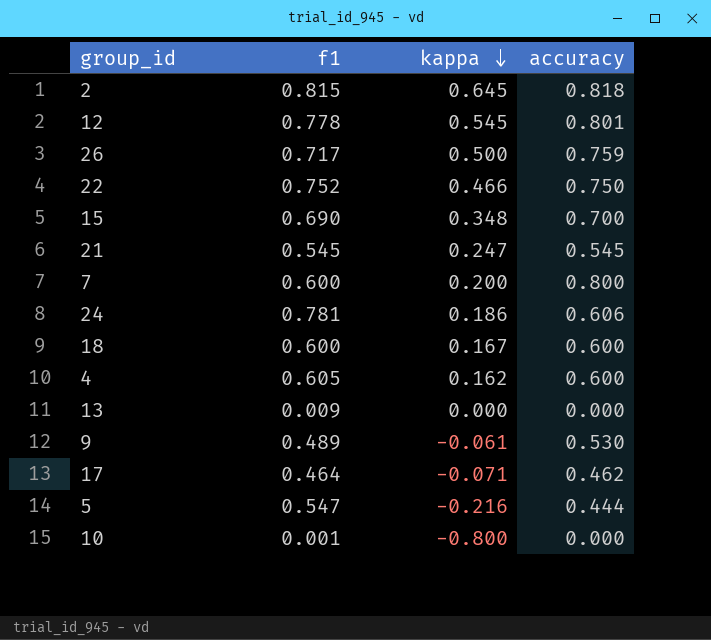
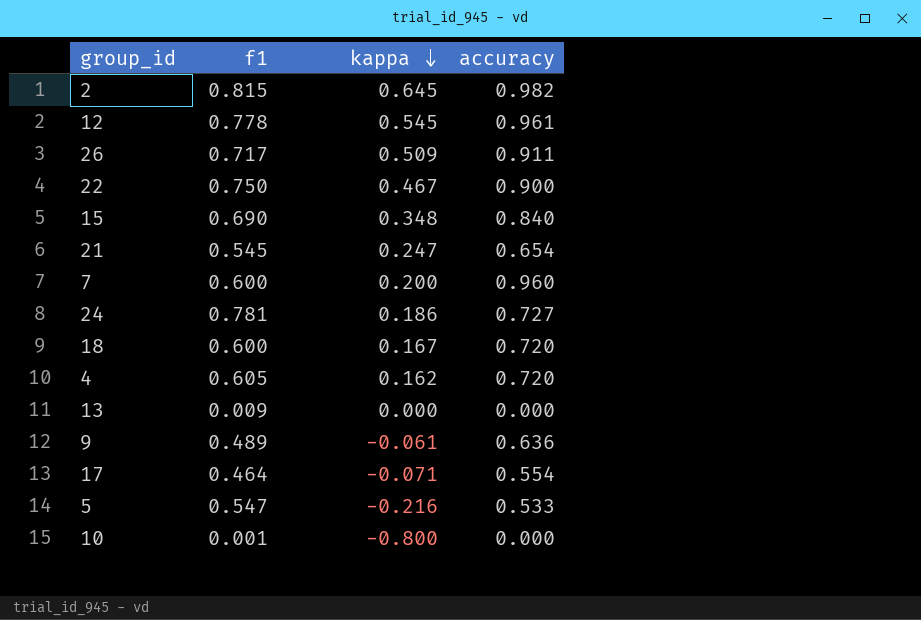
2 | accuracy: 0.818 -> 0.982
12 | accuracy: 0.801 -> 0.961
26 | kappa: 0.500 -> 0.509
26 | accuracy: 0.759 -> 0.911
22 | f1: 0.752 -> 0.750
22 | kappa: 0.466 -> 0.467
22 | accuracy: 0.750 -> 0.900
15 | accuracy: 0.700 -> 0.840
21 | accuracy: 0.545 -> 0.654
7 | accuracy: 0.800 -> 0.960
24 | accuracy: 0.606 -> 0.727
18 | accuracy: 0.600 -> 0.720
4 | accuracy: 0.600 -> 0.720
9 | accuracy: 0.530 -> 0.636
17 | accuracy: 0.462 -> 0.554
5 | accuracy: 0.444 -> 0.533

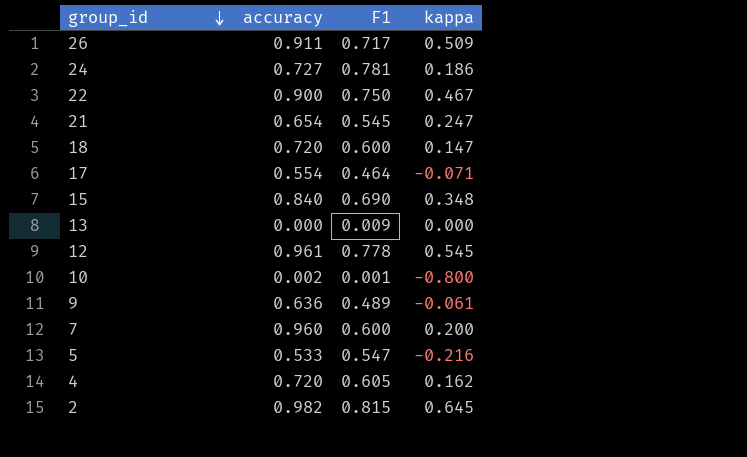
row order: kappa descending -> group_id descending
column accuracy | position: 4 -> 2
column name: f1 -> F1
18 | kappa: 0.167 -> 0.147
10 | accuracy: 0.000 -> 0.002

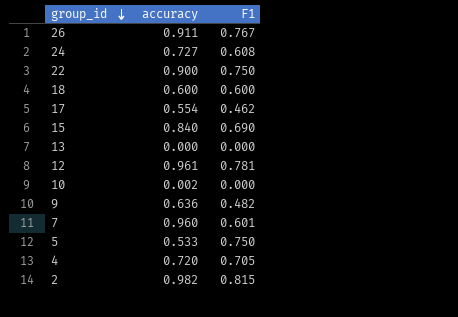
column kappa | position: 4 -> none
row 21: 0.654 | 0.545 | 0.247 -> none
26 | F1: 0.717 -> 0.767
24 | F1: 0.781 -> 0.608
18 | accuracy: 0.720 -> 0.600
17 | F1: 0.464 -> 0.462
13 | F1: 0.009 -> 0.000
12 | F1: 0.778 -> 0.781
10 | F1: 0.001 -> 0.000
9 | F1: 0.489 -> 0.482
7 | F1: 0.600 -> 0.601
5 | F1: 0.547 -> 0.750
4 | F1: 0.605 -> 0.705

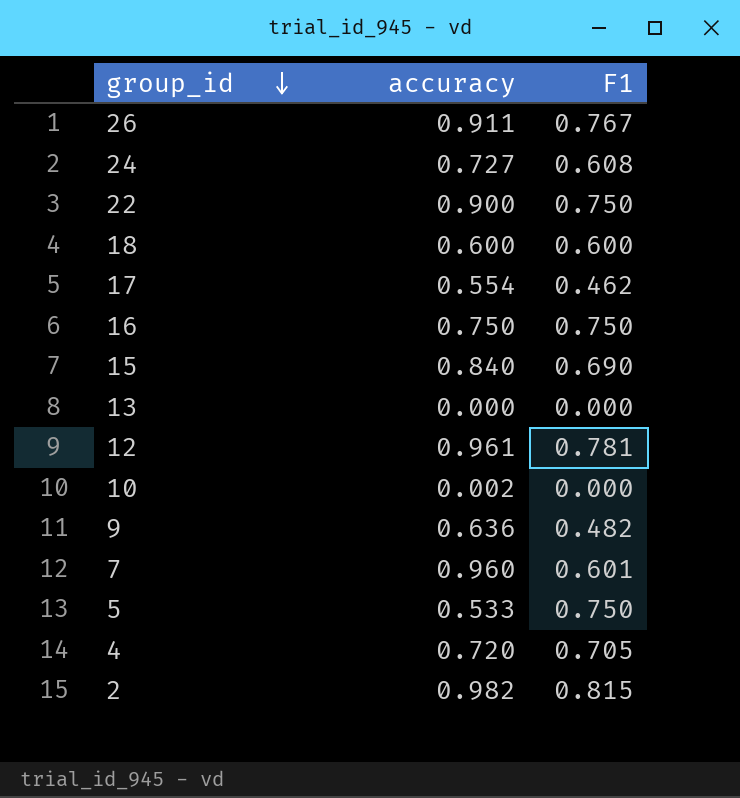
row 16: none -> 0.750 | 0.750

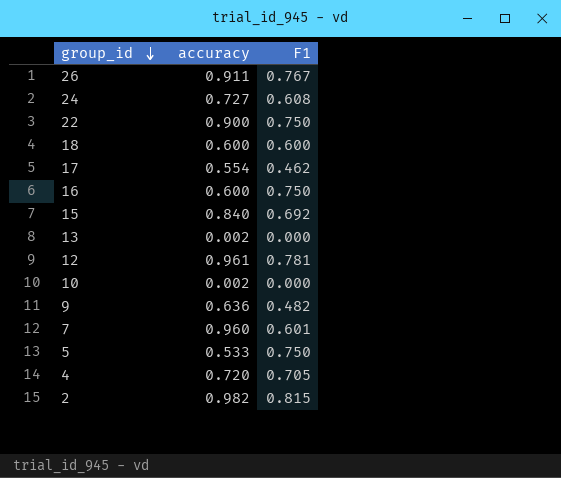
16 | accuracy: 0.750 -> 0.600
15 | F1: 0.690 -> 0.692
13 | accuracy: 0.000 -> 0.002

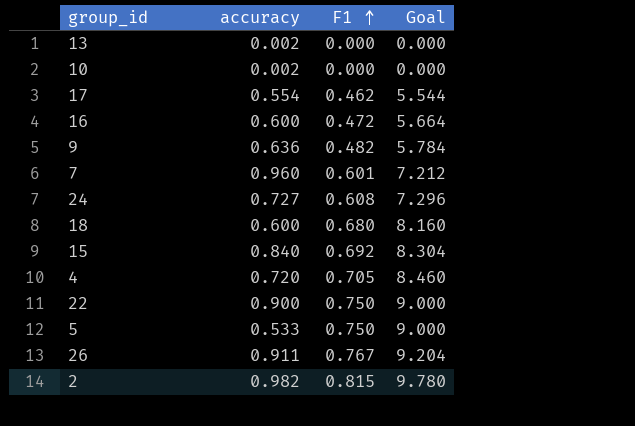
row order: group_id descending -> F1 ascending
column Goal | formula: none -> [F1] * 12
row 12: 0.961 | 0.781 -> none
16 | F1: 0.750 -> 0.472
18 | F1: 0.600 -> 0.680

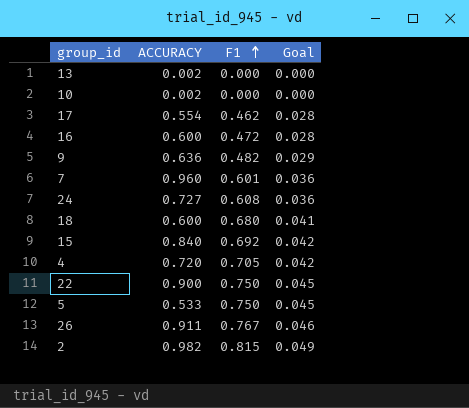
column name: accuracy -> ACCURACY
column Goal | formula: [F1] * 12 -> [F1] * 0.06

